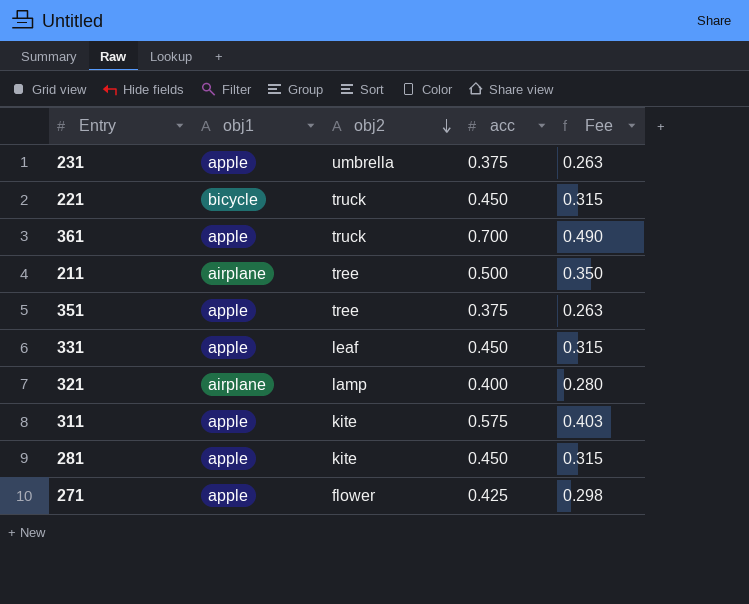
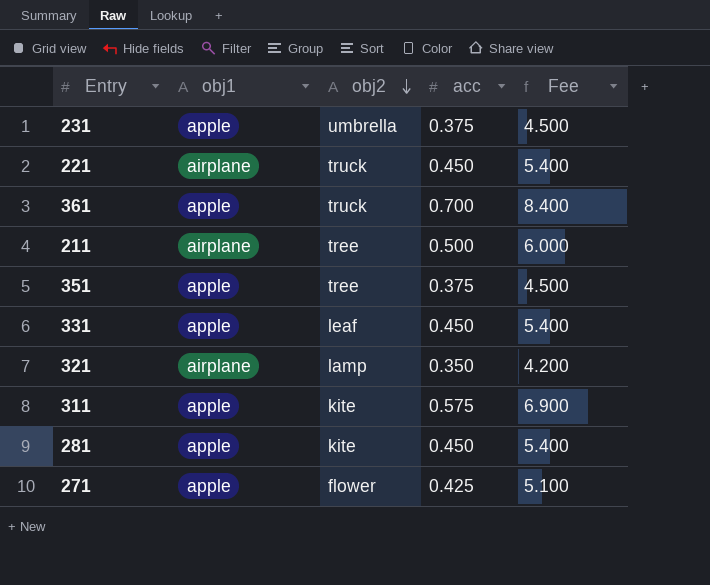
column Fee | formula: [acc] * 0.7 -> [acc] * 12
221 | obj1: bicycle -> airplane
321 | acc: 0.400 -> 0.350

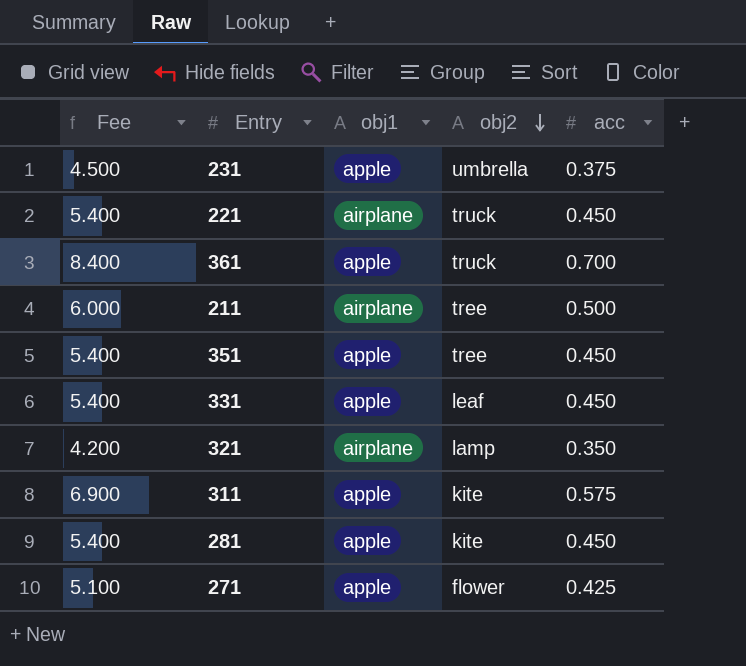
column Fee | position: 5 -> 1
351 | Fee: 4.500 -> 5.400
351 | acc: 0.375 -> 0.450

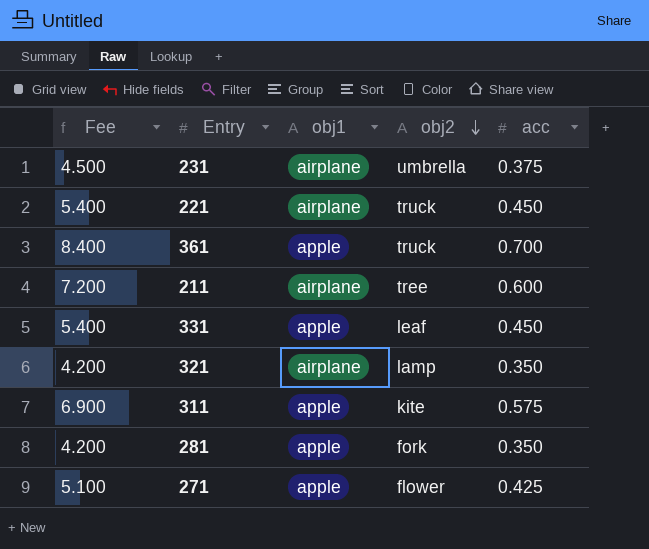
row 351: 5.400 | apple | tree | 0.450 -> none
231 | obj1: apple -> airplane
211 | Fee: 6.000 -> 7.200
211 | acc: 0.500 -> 0.600
281 | Fee: 5.400 -> 4.200
281 | obj2: kite -> fork
281 | acc: 0.450 -> 0.350

